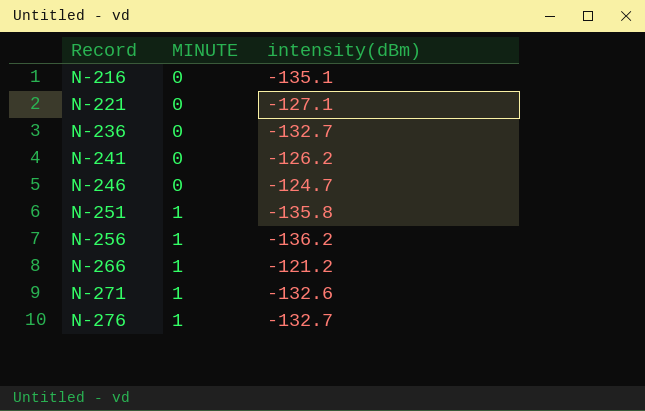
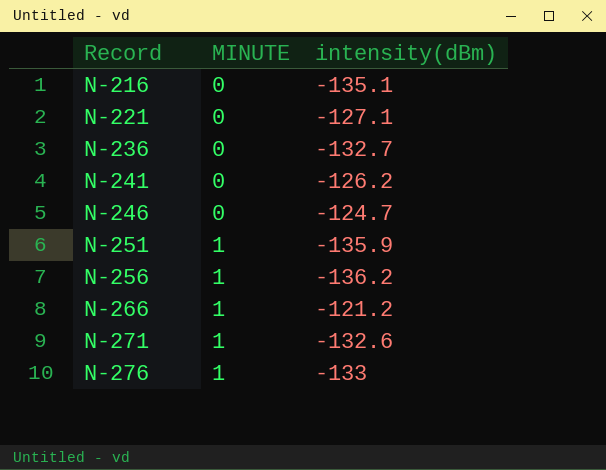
N-251 | intensity(dBm): -135.8 -> -135.9
N-276 | intensity(dBm): -132.7 -> -133

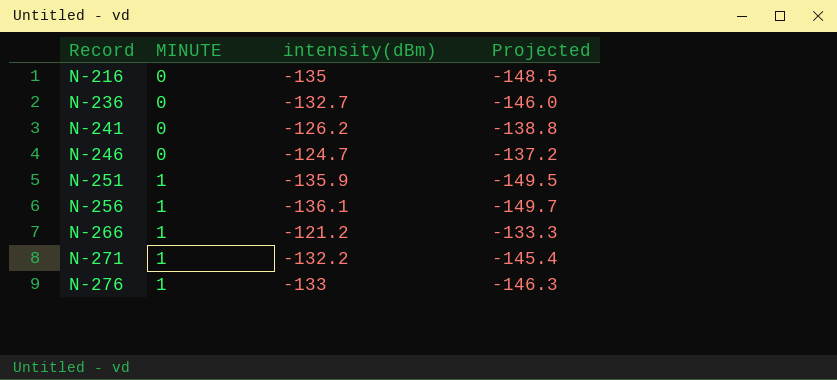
column Projected | formula: none -> [intensity(dBm)] * 1.1
row N-221: 0 | -127.1 -> none
N-216 | intensity(dBm): -135.1 -> -135
N-256 | intensity(dBm): -136.2 -> -136.1
N-271 | intensity(dBm): -132.6 -> -132.2

